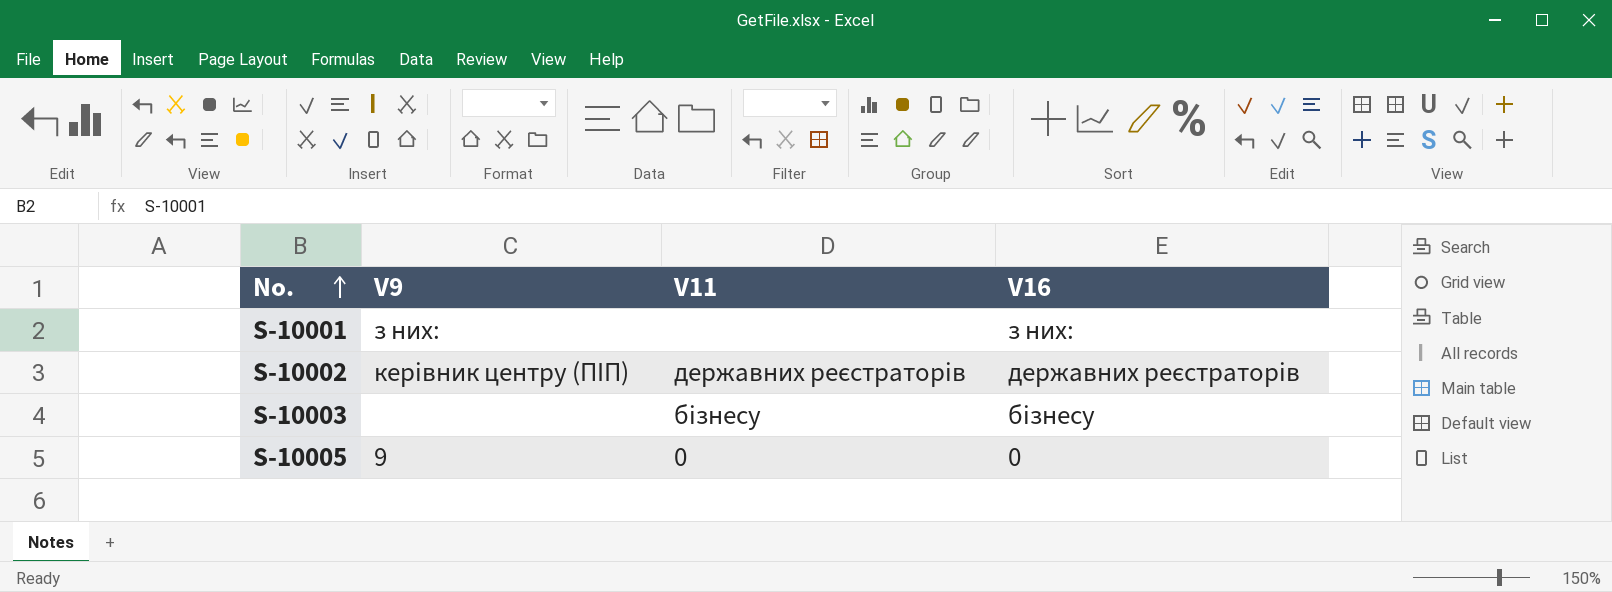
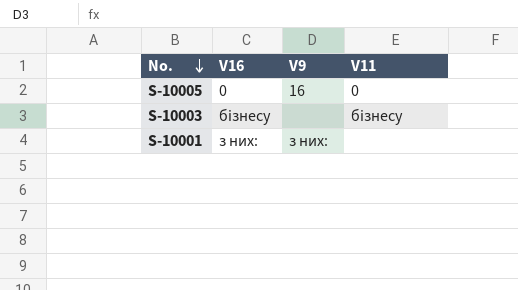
row order: No. ascending -> No. descending
column V16 | position: 4 -> 2
row S-10002: керівник центру (ПІП) | державних реєстраторів | державних реєстраторів -> none
S-10005 | V9: 9 -> 16

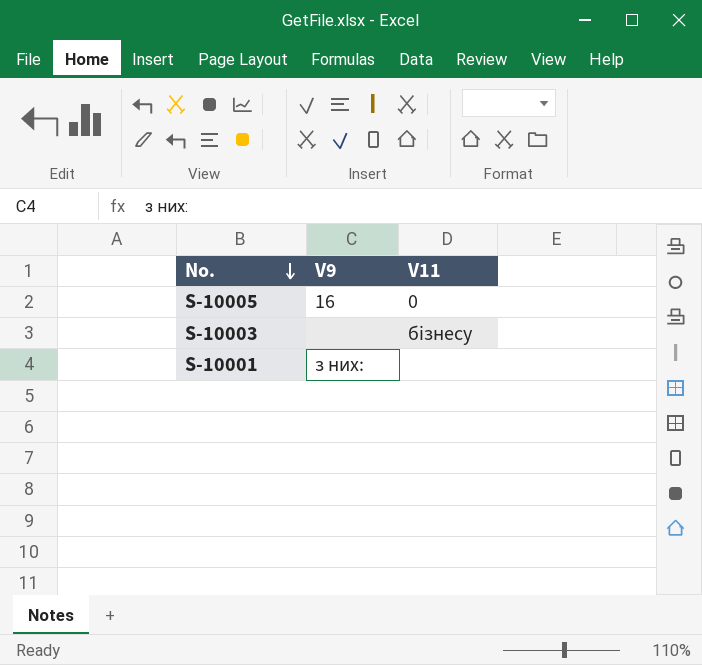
column V16 | position: 2 -> none

